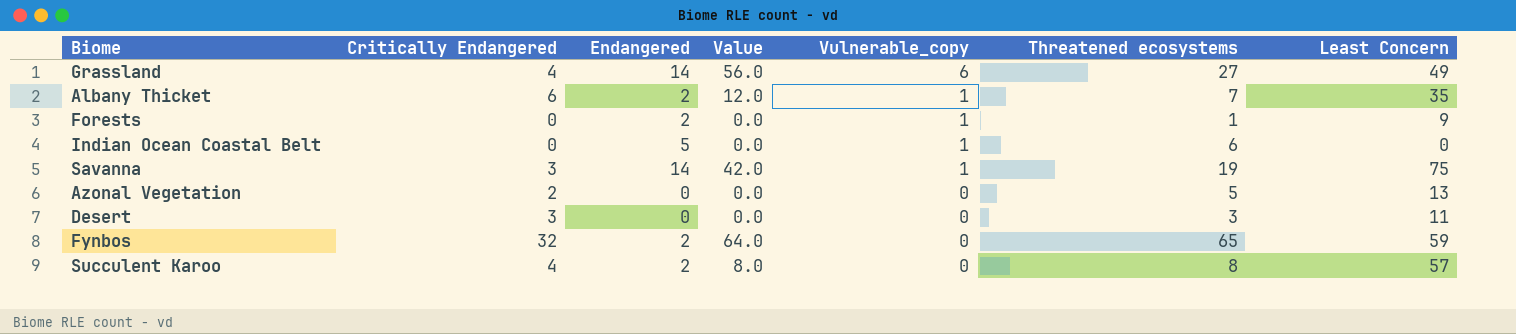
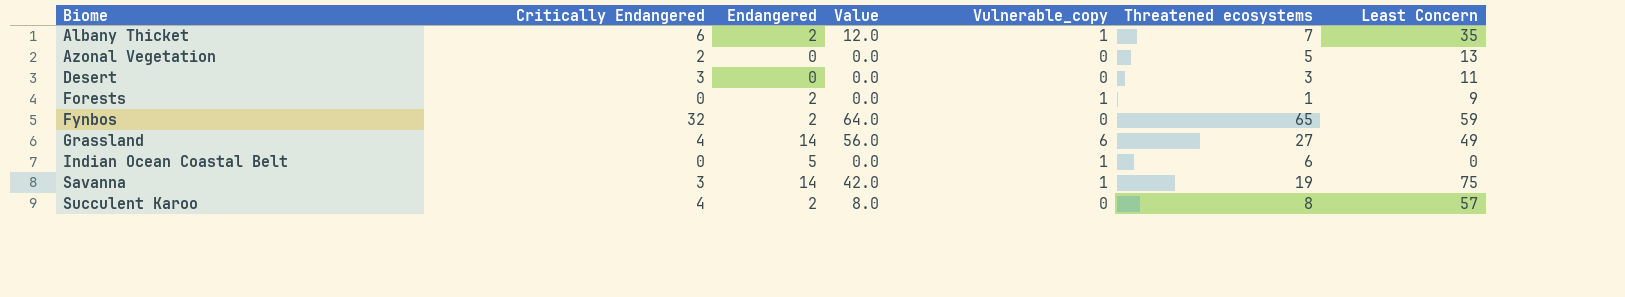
row order: Vulnerable_copy descending -> Biome ascending

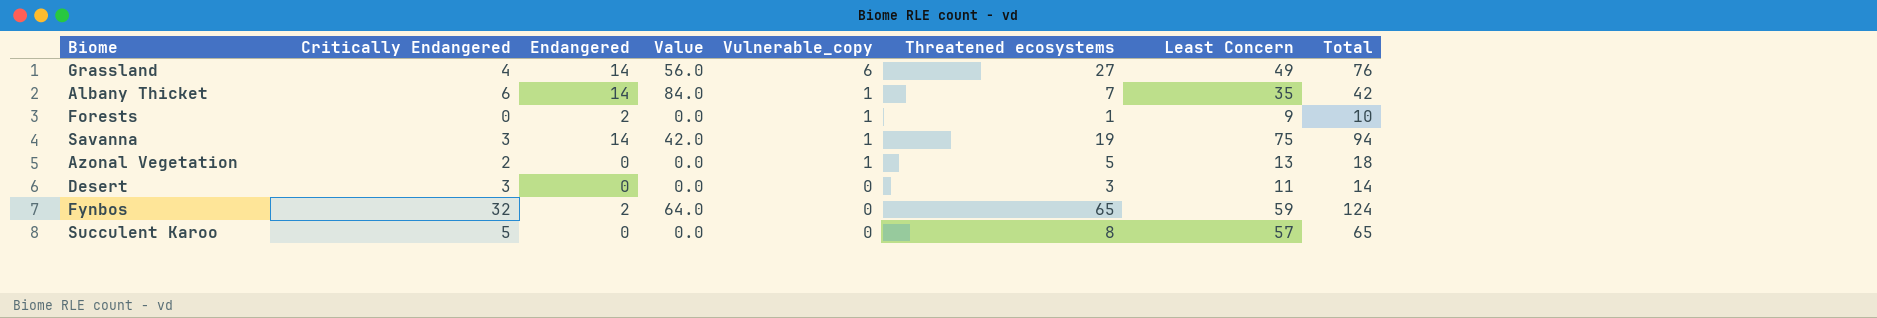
row order: Biome ascending -> Vulnerable_copy descending
column Total | formula: none -> [Threatened ecosystems] + [Least Concern]
row Indian Ocean Coastal Belt: 0 | 5 | 0.0 | 1 | 6 | 0 -> none
Albany Thicket | Endangered: 2 -> 14
Albany Thicket | Value: 12.0 -> 84.0
Azonal Vegetation | Vulnerable_copy: 0 -> 1
Succulent Karoo | Critically Endangered: 4 -> 5
Succulent Karoo | Endangered: 2 -> 0
Succulent Karoo | Value: 8.0 -> 0.0

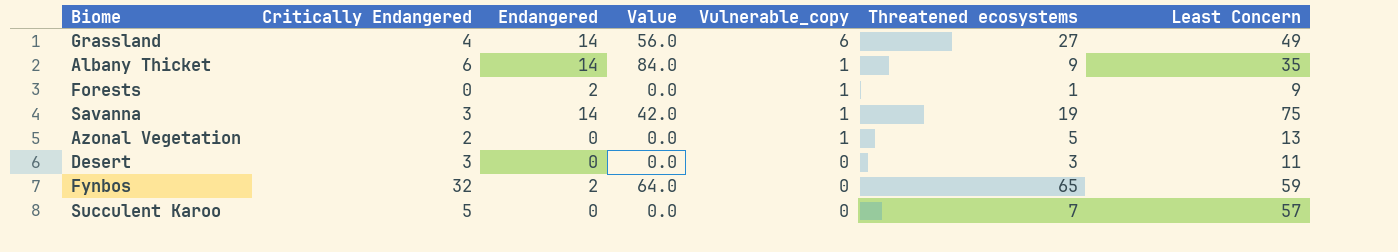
column Total | formula: [Threatened ecosystems] + [Least Concern] -> none
Albany Thicket | Threatened ecosystems: 7 -> 9
Succulent Karoo | Threatened ecosystems: 8 -> 7

